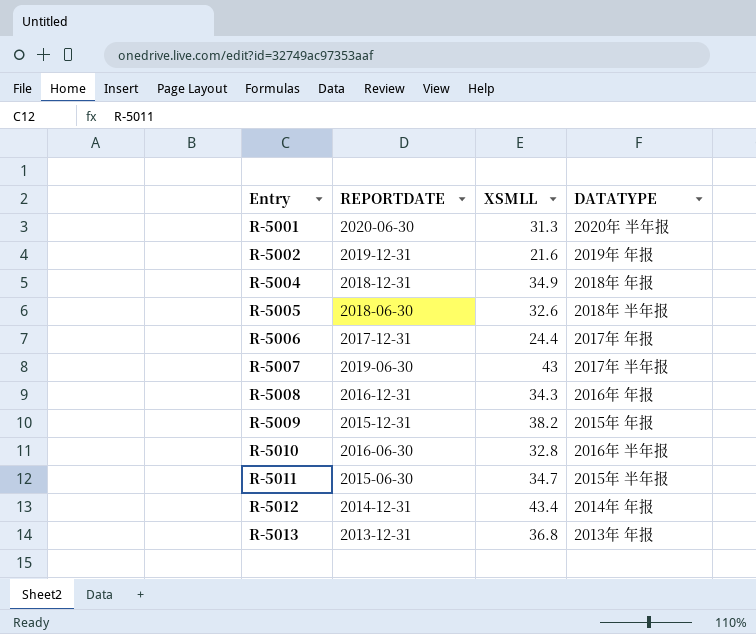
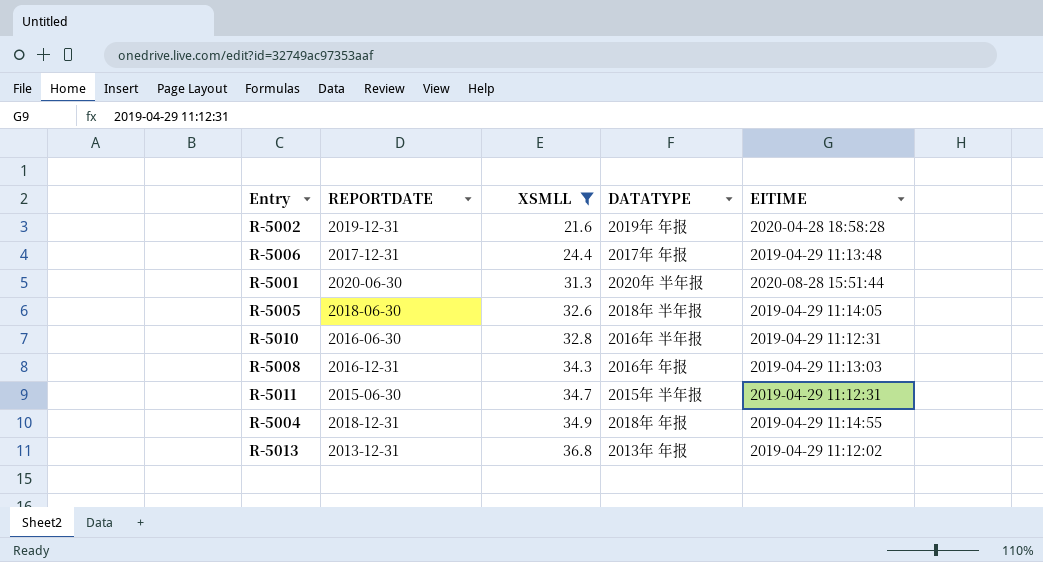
filter: none -> XSMLL <= 36.8
row order: Entry ascending -> XSMLL ascending
column EITIME | position: none -> 5

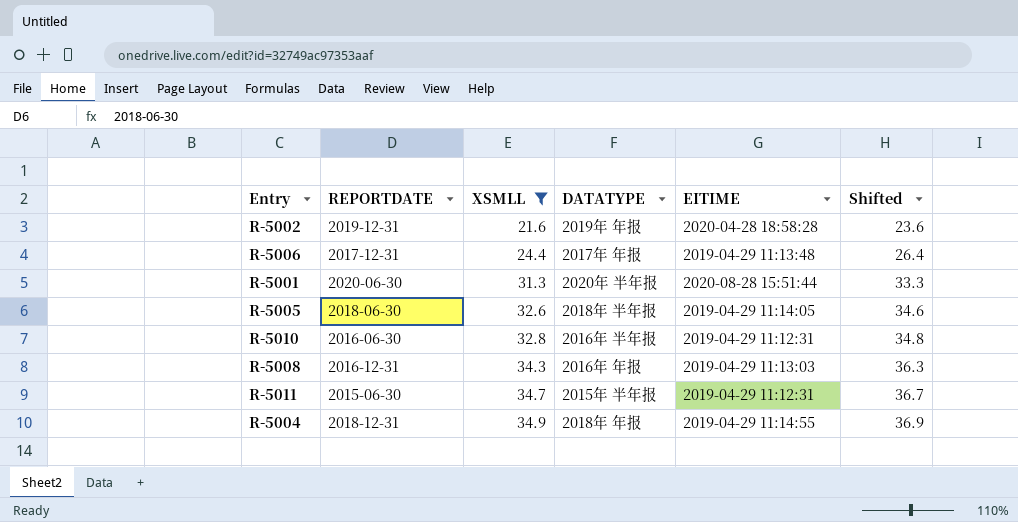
column Shifted | formula: none -> [XSMLL] + 2
row R-5013: 2013-12-31 | 36.8 | 2013年 年报 | 2019-04-29 11:12:02 -> none

